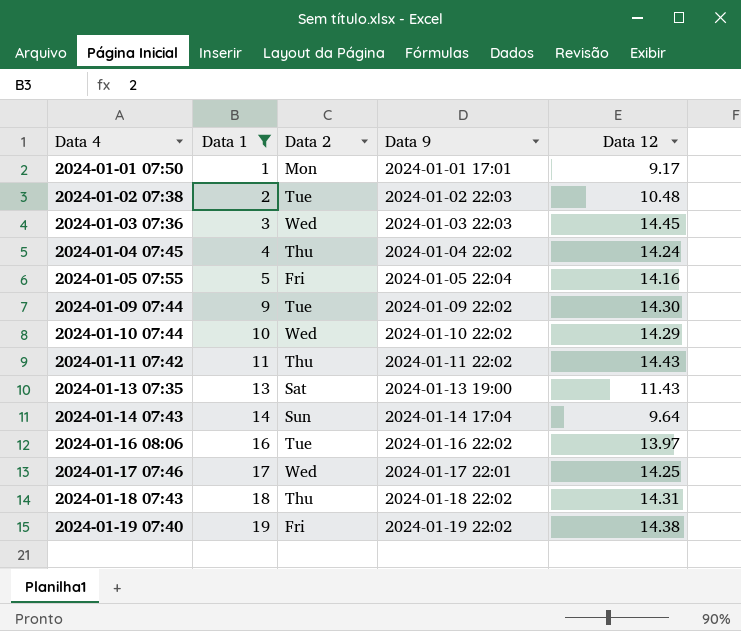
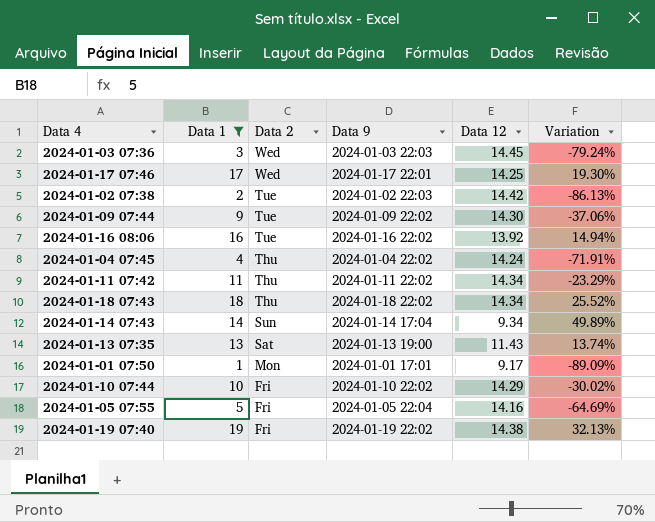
row order: Data 4 ascending -> Data 2 descending
column Variation | formula: none -> ([Data 1] - [Data 12]) / [Data 12]
2024-01-02 07:38 | Data 12: 10.48 -> 14.42
2024-01-16 08:06 | Data 12: 13.97 -> 13.92
2024-01-11 07:42 | Data 12: 14.43 -> 14.34
2024-01-18 07:43 | Data 12: 14.31 -> 14.34
2024-01-14 07:43 | Data 12: 9.64 -> 9.34
2024-01-10 07:44 | Data 2: Wed -> Fri

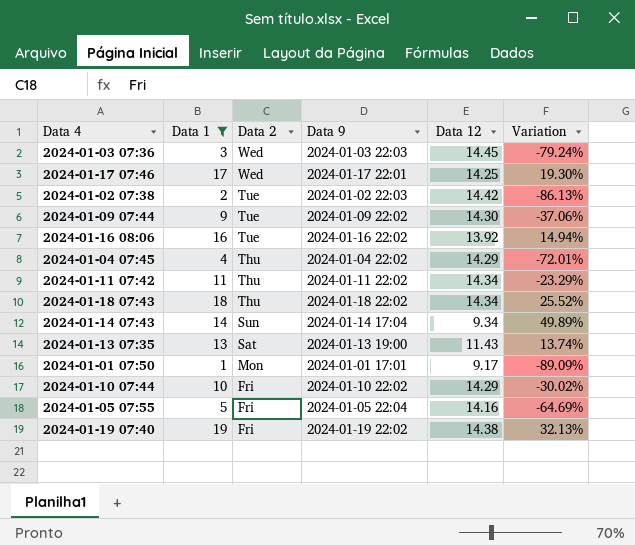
2024-01-04 07:45 | Data 12: 14.24 -> 14.29
2024-01-04 07:45 | Variation: -71.91% -> -72.01%

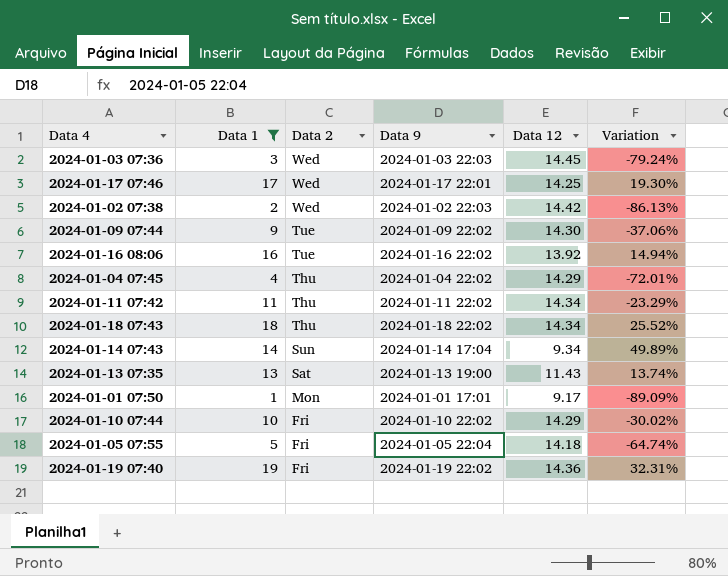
2024-01-02 07:38 | Data 2: Tue -> Wed
2024-01-05 07:55 | Data 12: 14.16 -> 14.18
2024-01-05 07:55 | Variation: -64.69% -> -64.74%
2024-01-19 07:40 | Data 12: 14.38 -> 14.36
2024-01-19 07:40 | Variation: 32.13% -> 32.31%

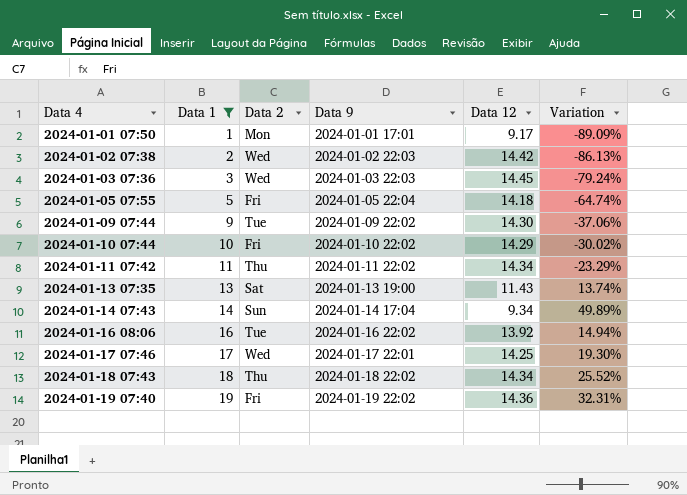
row order: Data 2 descending -> Data 4 ascending
row 2024-01-04 07:45: 4 | Thu | 2024-01-04 22:02 | 14.29 | -72.01% -> none

